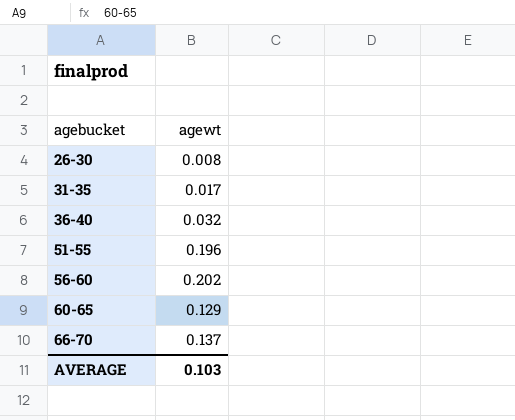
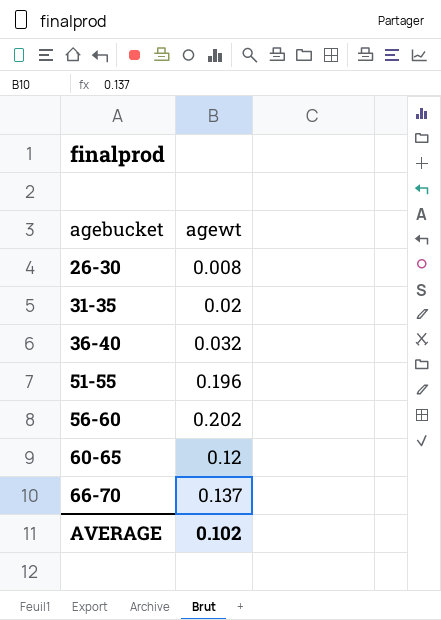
31-35 | agewt: 0.017 -> 0.02
60-65 | agewt: 0.129 -> 0.12
AVERAGE | agewt: 0.103 -> 0.102

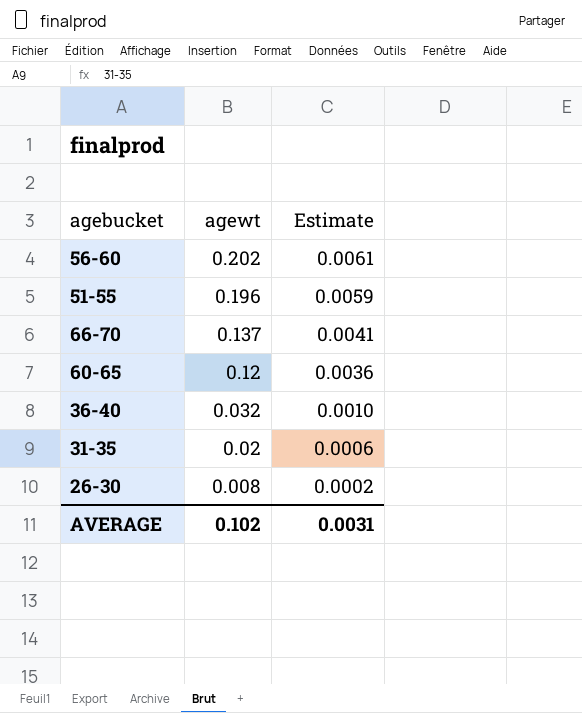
row order: agebucket ascending -> agewt descending
column Estimate | formula: none -> [agewt] * 0.03

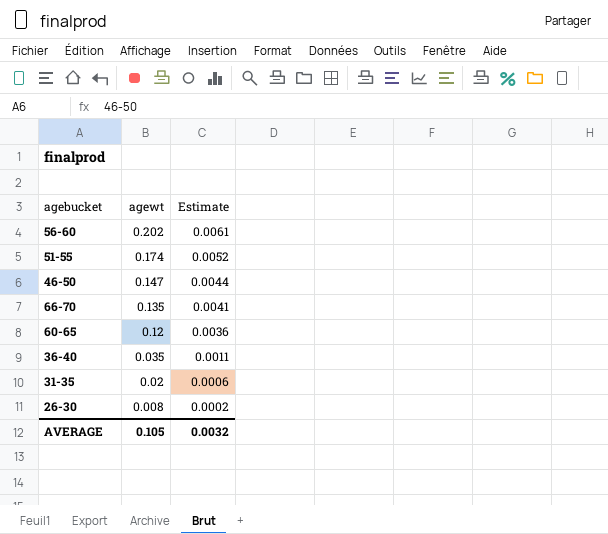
51-55 | agewt: 0.196 -> 0.174
51-55 | Estimate: 0.0059 -> 0.0052
row 46-50: none -> 0.147 | 0.0044
66-70 | agewt: 0.137 -> 0.135
36-40 | agewt: 0.032 -> 0.035
36-40 | Estimate: 0.0010 -> 0.0011
AVERAGE | agewt: 0.102 -> 0.105
AVERAGE | Estimate: 0.0031 -> 0.0032

